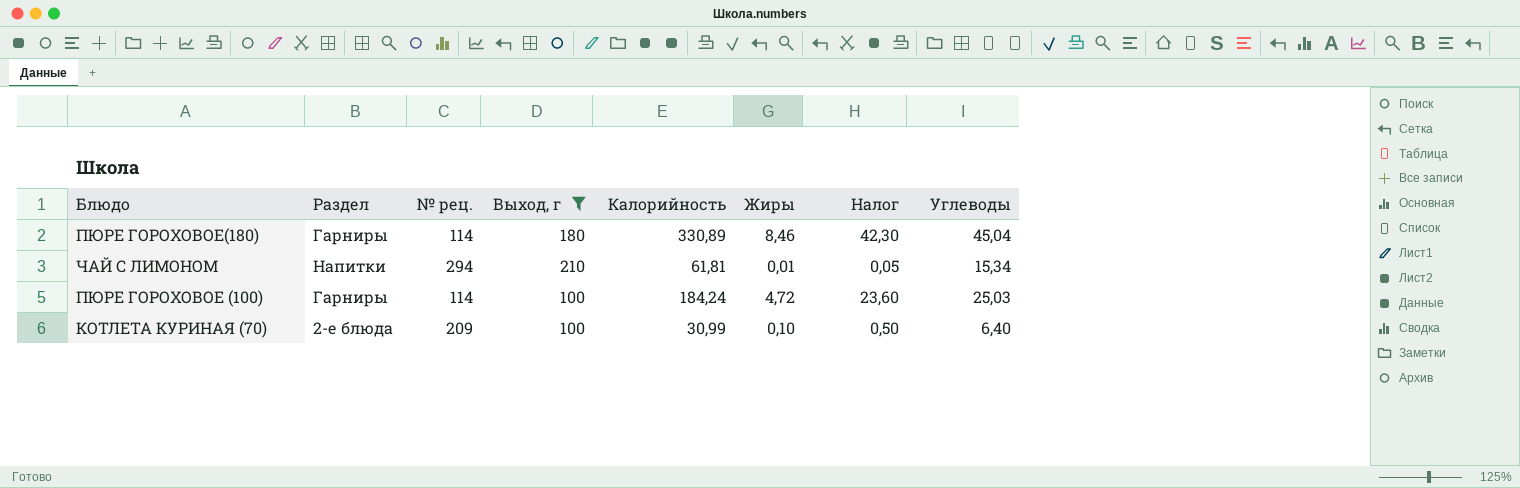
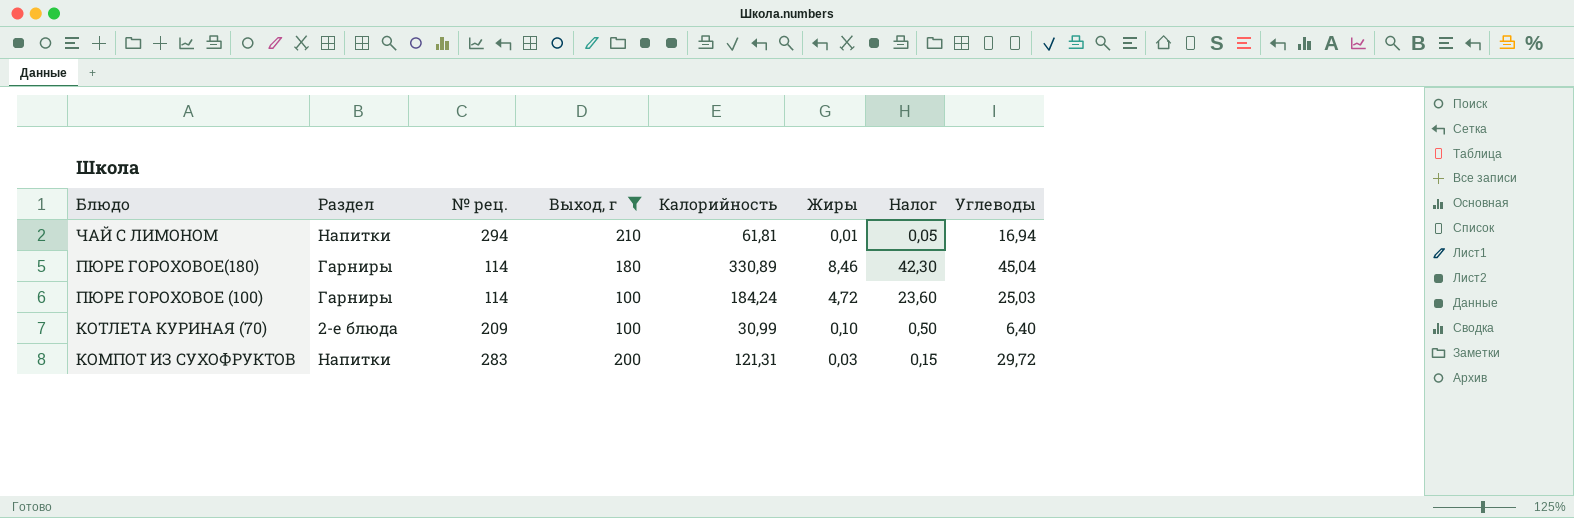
row order: none -> Блюдо descending
ЧАЙ С ЛИМОНОМ | Углеводы: 15,34 -> 16,94
row КОМПОТ ИЗ СУХОФРУКТОВ: none -> Напитки | 283 | 200 | 121,31 | 0,03 | 0,15 | 29,72

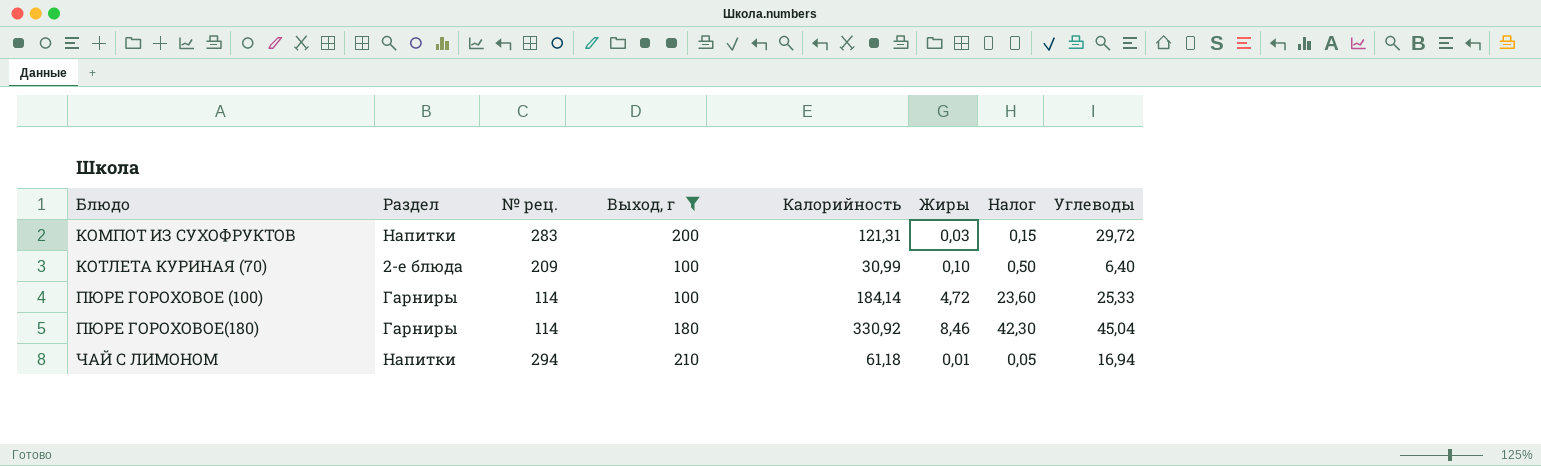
row order: Блюдо descending -> Блюдо ascending
ПЮРЕ ГОРОХОВОЕ (100) | Калорийность: 184,24 -> 184,14
ПЮРЕ ГОРОХОВОЕ (100) | Углеводы: 25,03 -> 25,33
ПЮРЕ ГОРОХОВОЕ(180) | Калорийность: 330,89 -> 330,92
ЧАЙ С ЛИМОНОМ | Калорийность: 61,81 -> 61,18

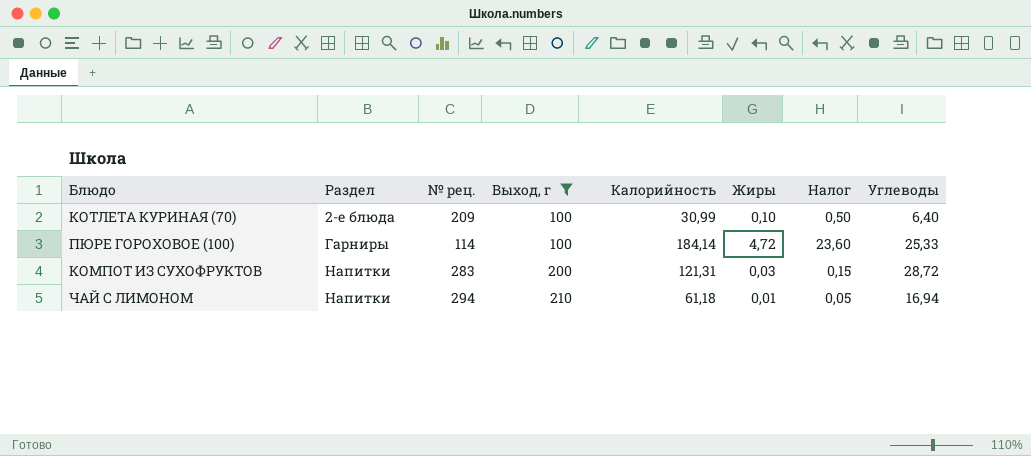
row order: Блюдо ascending -> Раздел ascending
row ПЮРЕ ГОРОХОВОЕ(180): Гарниры | 114 | 180 | 330,92 | 8,46 | 42,30 | 45,04 -> none
КОМПОТ ИЗ СУХОФРУКТОВ | Углеводы: 29,72 -> 28,72

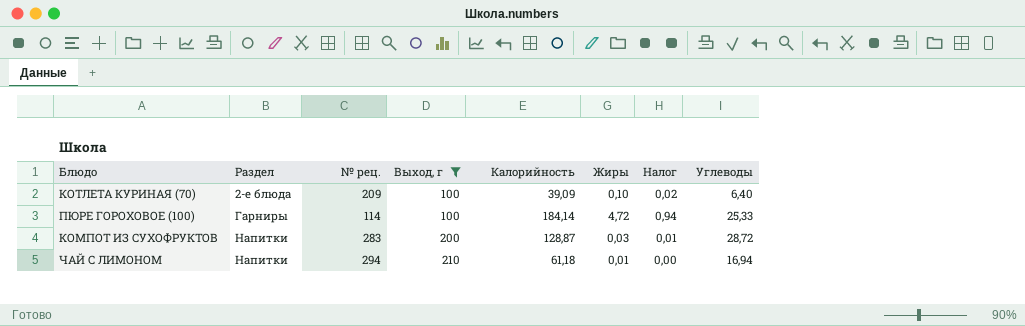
column Налог | formula: [Жиры] * 5 -> [Жиры] * 0,2
КОТЛЕТА КУРИНАЯ (70) | Калорийность: 30,99 -> 39,09
КОМПОТ ИЗ СУХОФРУКТОВ | Калорийность: 121,31 -> 128,87

